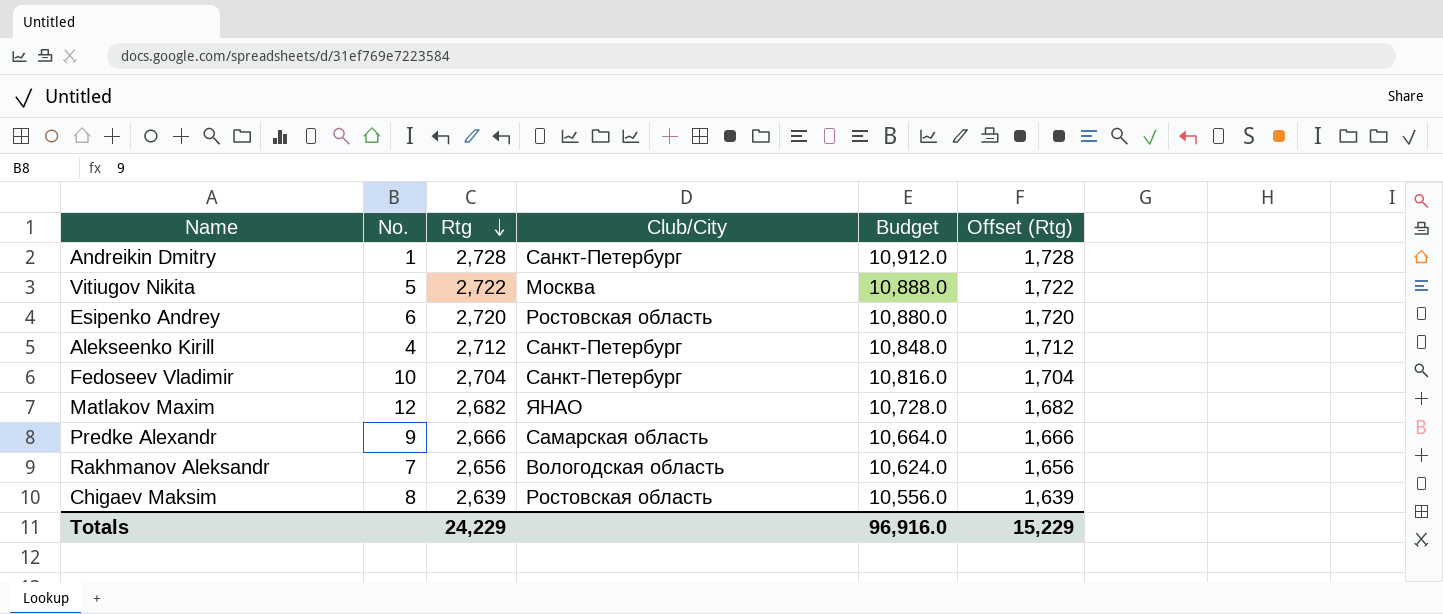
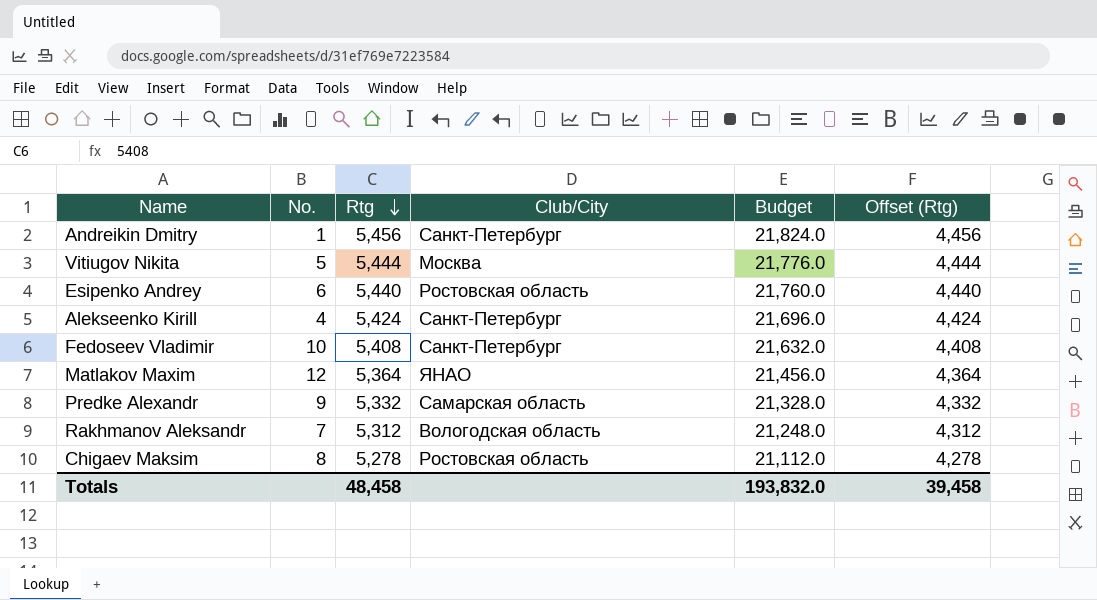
Andreikin Dmitry | Rtg: 2,728 -> 5,456
Andreikin Dmitry | Budget: 10,912.0 -> 21,824.0
Andreikin Dmitry | Offset (Rtg): 1,728 -> 4,456
Vitiugov Nikita | Rtg: 2,722 -> 5,444
Vitiugov Nikita | Budget: 10,888.0 -> 21,776.0
Vitiugov Nikita | Offset (Rtg): 1,722 -> 4,444
Esipenko Andrey | Rtg: 2,720 -> 5,440
Esipenko Andrey | Budget: 10,880.0 -> 21,760.0
Esipenko Andrey | Offset (Rtg): 1,720 -> 4,440
Alekseenko Kirill | Rtg: 2,712 -> 5,424
Alekseenko Kirill | Budget: 10,848.0 -> 21,696.0
Alekseenko Kirill | Offset (Rtg): 1,712 -> 4,424
Fedoseev Vladimir | Rtg: 2,704 -> 5,408
Fedoseev Vladimir | Budget: 10,816.0 -> 21,632.0
Fedoseev Vladimir | Offset (Rtg): 1,704 -> 4,408
Matlakov Maxim | Rtg: 2,682 -> 5,364
Matlakov Maxim | Budget: 10,728.0 -> 21,456.0
Matlakov Maxim | Offset (Rtg): 1,682 -> 4,364
Predke Alexandr | Rtg: 2,666 -> 5,332
Predke Alexandr | Budget: 10,664.0 -> 21,328.0
Predke Alexandr | Offset (Rtg): 1,666 -> 4,332
Rakhmanov Aleksandr | Rtg: 2,656 -> 5,312
Rakhmanov Aleksandr | Budget: 10,624.0 -> 21,248.0
Rakhmanov Aleksandr | Offset (Rtg): 1,656 -> 4,312
Chigaev Maksim | Rtg: 2,639 -> 5,278
Chigaev Maksim | Budget: 10,556.0 -> 21,112.0
Chigaev Maksim | Offset (Rtg): 1,639 -> 4,278
Totals | Rtg: 24,229 -> 48,458
Totals | Budget: 96,916.0 -> 193,832.0
Totals | Offset (Rtg): 15,229 -> 39,458

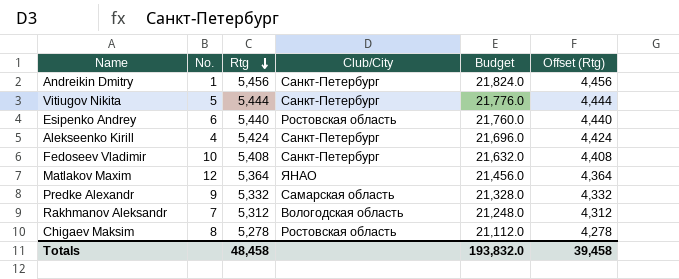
Vitiugov Nikita | Club/City: Москва -> Санкт-Петербург

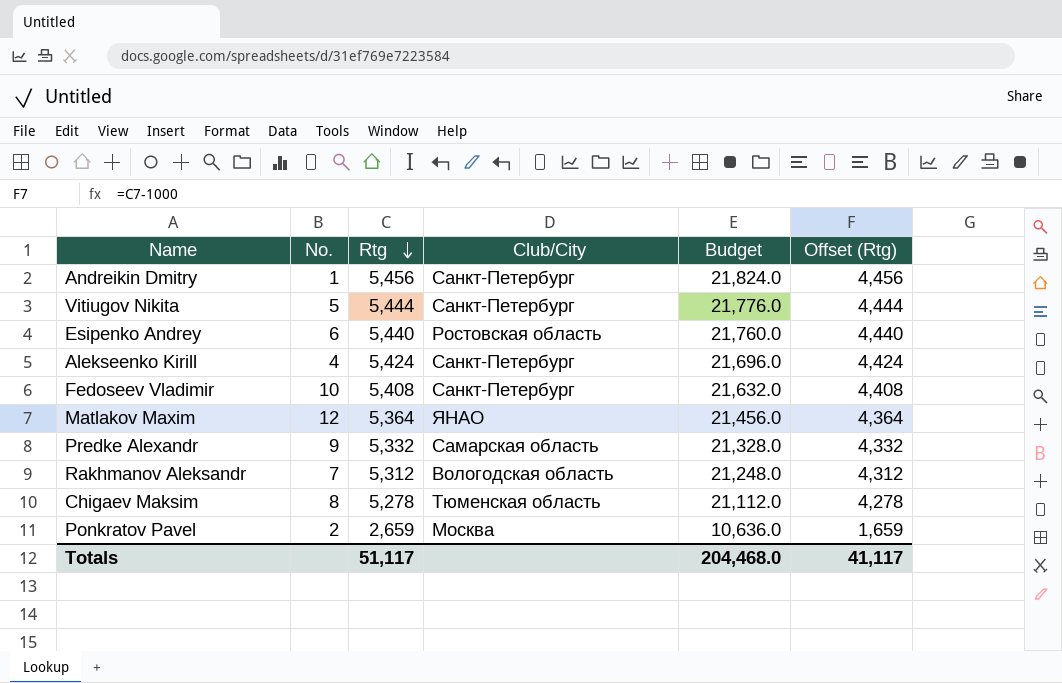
Chigaev Maksim | Club/City: Ростовская область -> Тюменская область
row Ponkratov Pavel: none -> 2 | 2,659 | Москва | 10,636.0 | 1,659
Totals | Rtg: 48,458 -> 51,117
Totals | Budget: 193,832.0 -> 204,468.0
Totals | Offset (Rtg): 39,458 -> 41,117

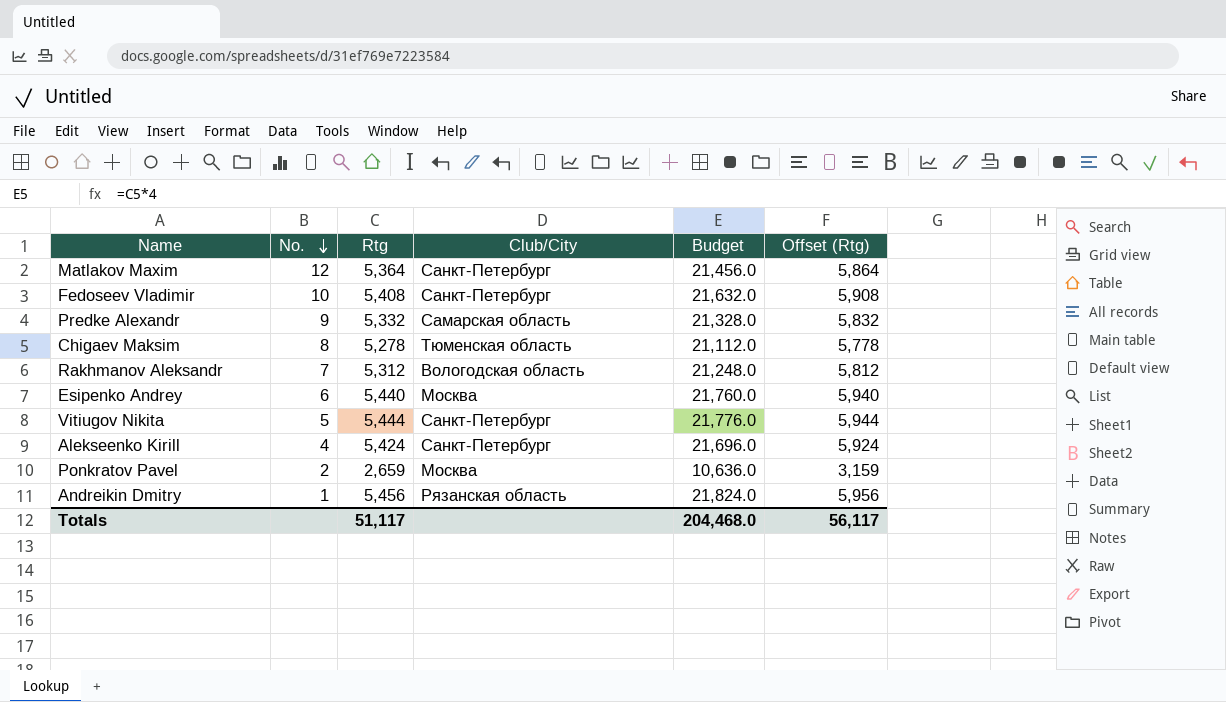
row order: Rtg descending -> No. descending
column Offset (Rtg) | formula: [Rtg] - 1000 -> [Rtg] + 500
Matlakov Maxim | Club/City: ЯНАО -> Санкт-Петербург
Esipenko Andrey | Club/City: Ростовская область -> Москва
Andreikin Dmitry | Club/City: Санкт-Петербург -> Рязанская область
Totals | Offset (Rtg): 41,117 -> 56,117

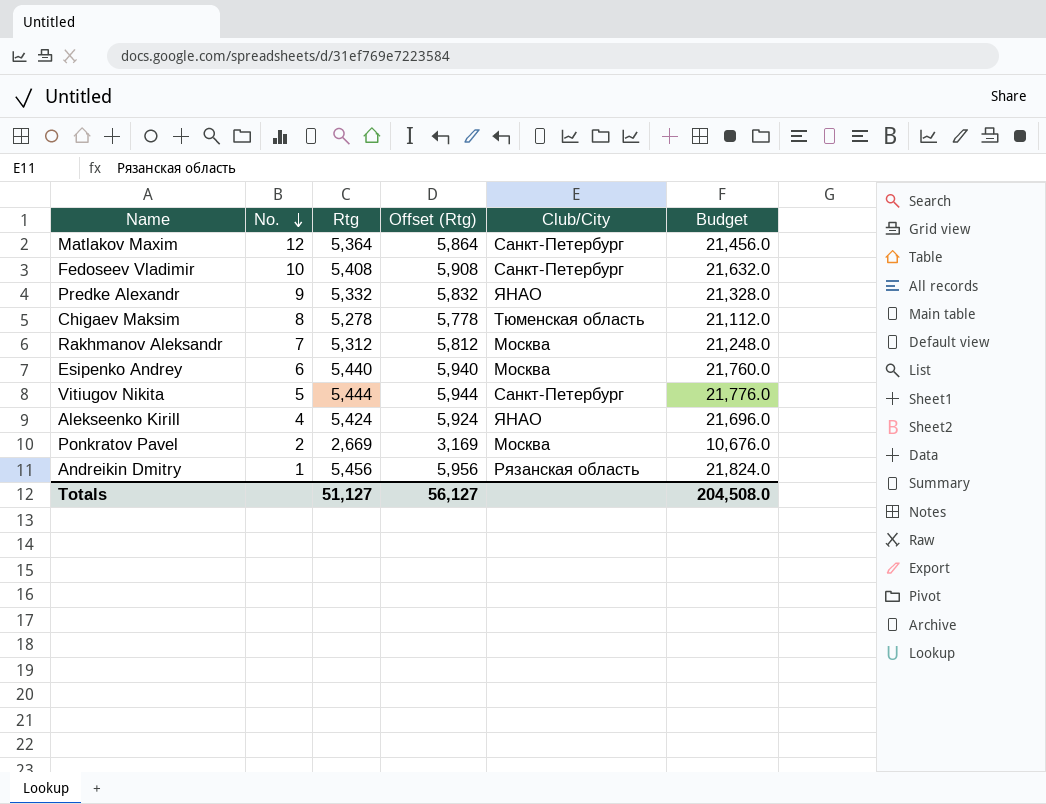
column Offset (Rtg) | position: 6 -> 4
Predke Alexandr | Club/City: Самарская область -> ЯНАО
Rakhmanov Aleksandr | Club/City: Вологодская область -> Москва
Alekseenko Kirill | Club/City: Санкт-Петербург -> ЯНАО
Ponkratov Pavel | Rtg: 2,659 -> 2,669
Ponkratov Pavel | Offset (Rtg): 3,159 -> 3,169
Ponkratov Pavel | Budget: 10,636.0 -> 10,676.0
Totals | Rtg: 51,117 -> 51,127
Totals | Offset (Rtg): 56,117 -> 56,127
Totals | Budget: 204,468.0 -> 204,508.0

